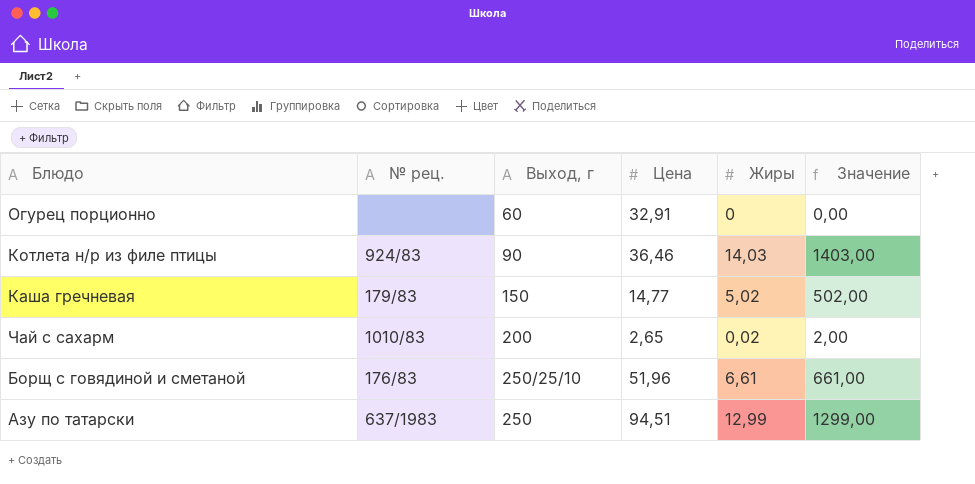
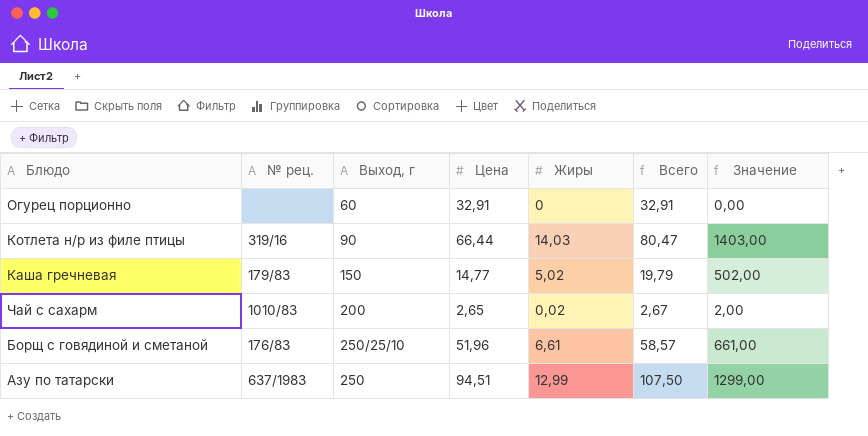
column Всего | formula: none -> [Цена] + [Жиры]
Котлета н/р из филе птицы | № рец.: 924/83 -> 319/16
Котлета н/р из филе птицы | Цена: 36,46 -> 66,44

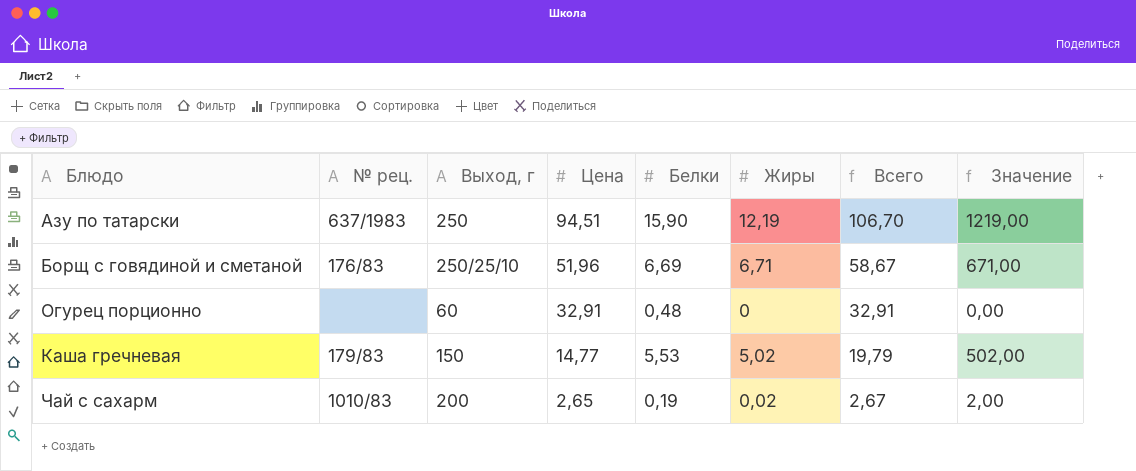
row order: none -> Цена descending
column Белки | position: none -> 5
row Котлета н/р из филе птицы: 319/16 | 90 | 66,44 | 14,03 | 80,47 | 1403,00 -> none
Азу по татарски | Жиры: 12,99 -> 12,19
Азу по татарски | Всего: 107,50 -> 106,70
Азу по татарски | Значение: 1299,00 -> 1219,00
Борщ с говядиной и сметаной | Жиры: 6,61 -> 6,71
Борщ с говядиной и сметаной | Всего: 58,57 -> 58,67
Борщ с говядиной и сметаной | Значение: 661,00 -> 671,00

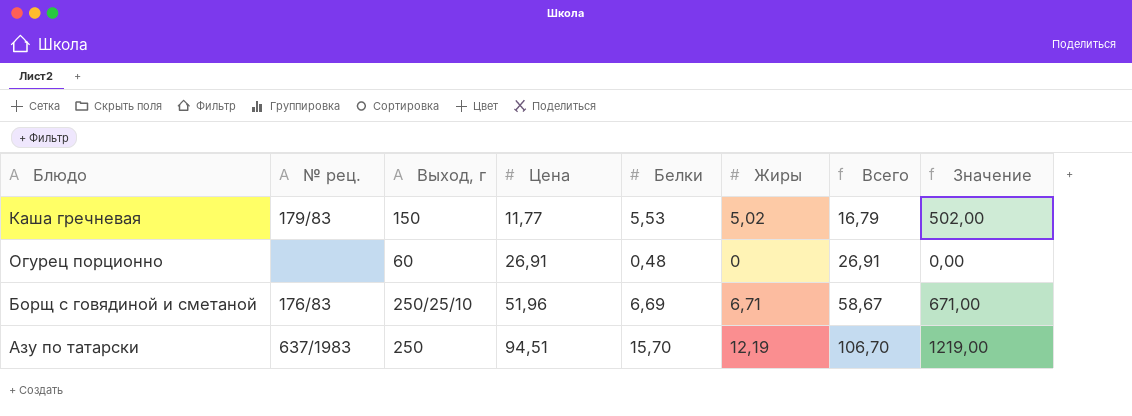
row order: Цена descending -> Цена ascending
row Чай с сахарм: 1010/83 | 200 | 2,65 | 0,19 | 0,02 | 2,67 | 2,00 -> none
Каша гречневая | Цена: 14,77 -> 11,77
Каша гречневая | Всего: 19,79 -> 16,79
Огурец порционно | Цена: 32,91 -> 26,91
Огурец порционно | Всего: 32,91 -> 26,91
Азу по татарски | Белки: 15,90 -> 15,70

